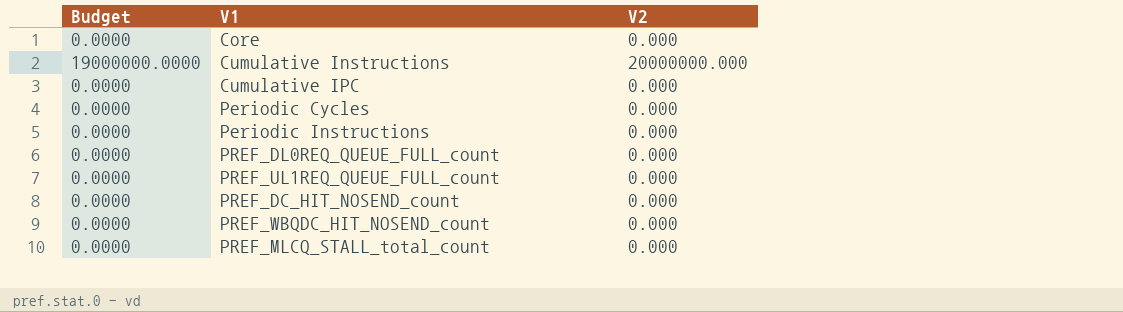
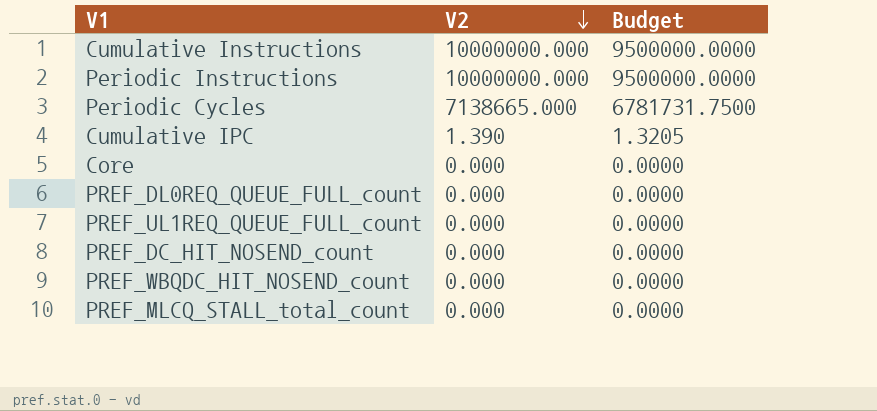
row order: none -> V2 descending
column Budget | position: 1 -> 3
Cumulative Instructions | V2: 20000000.000 -> 10000000.000
Cumulative Instructions | Budget: 19000000.0000 -> 9500000.0000
Periodic Instructions | V2: 0.000 -> 10000000.000
Periodic Instructions | Budget: 0.0000 -> 9500000.0000
Periodic Cycles | V2: 0.000 -> 7138665.000
Periodic Cycles | Budget: 0.0000 -> 6781731.7500
Cumulative IPC | V2: 0.000 -> 1.390
Cumulative IPC | Budget: 0.0000 -> 1.3205

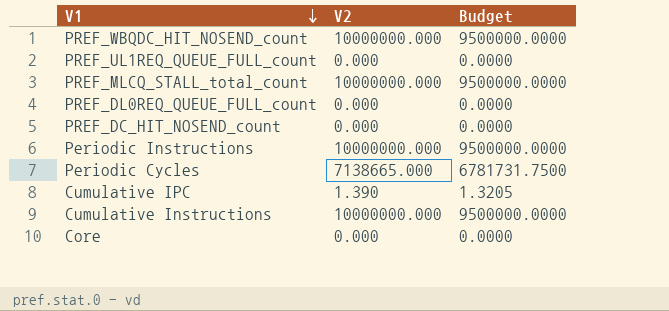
row order: V2 descending -> V1 descending
PREF_WBQDC_HIT_NOSEND_count | V2: 0.000 -> 10000000.000
PREF_WBQDC_HIT_NOSEND_count | Budget: 0.0000 -> 9500000.0000
PREF_MLCQ_STALL_total_count | V2: 0.000 -> 10000000.000
PREF_MLCQ_STALL_total_count | Budget: 0.0000 -> 9500000.0000

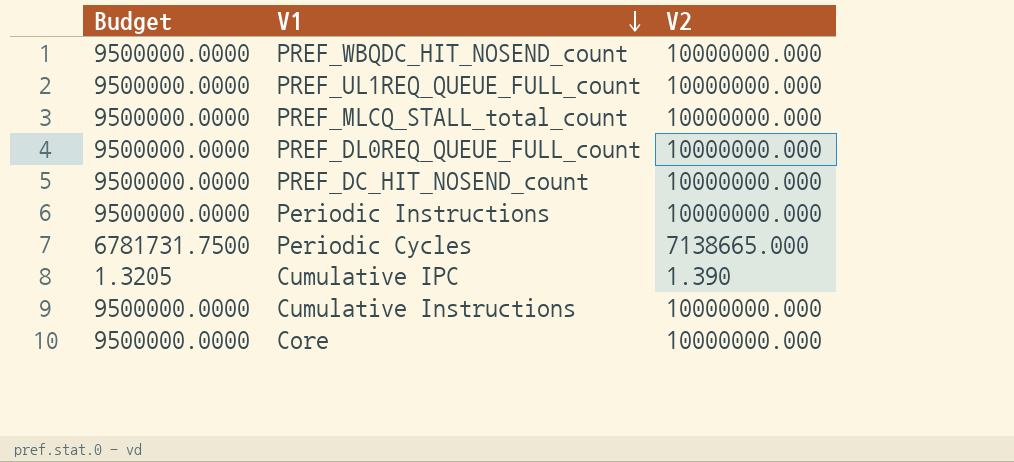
column Budget | position: 3 -> 1
PREF_UL1REQ_QUEUE_FULL_count | Budget: 0.0000 -> 9500000.0000
PREF_UL1REQ_QUEUE_FULL_count | V2: 0.000 -> 10000000.000
PREF_DL0REQ_QUEUE_FULL_count | Budget: 0.0000 -> 9500000.0000
PREF_DL0REQ_QUEUE_FULL_count | V2: 0.000 -> 10000000.000
PREF_DC_HIT_NOSEND_count | Budget: 0.0000 -> 9500000.0000
PREF_DC_HIT_NOSEND_count | V2: 0.000 -> 10000000.000
Core | Budget: 0.0000 -> 9500000.0000
Core | V2: 0.000 -> 10000000.000

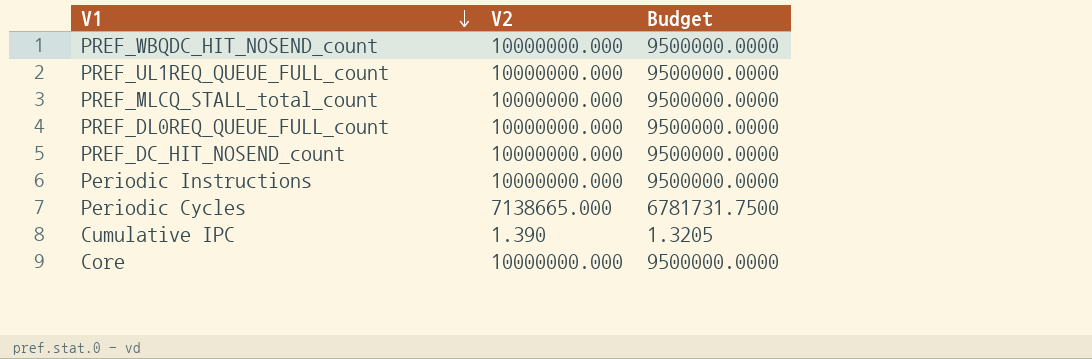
column Budget | position: 1 -> 3
row Cumulative Instructions: 9500000.0000 | 10000000.000 -> none

